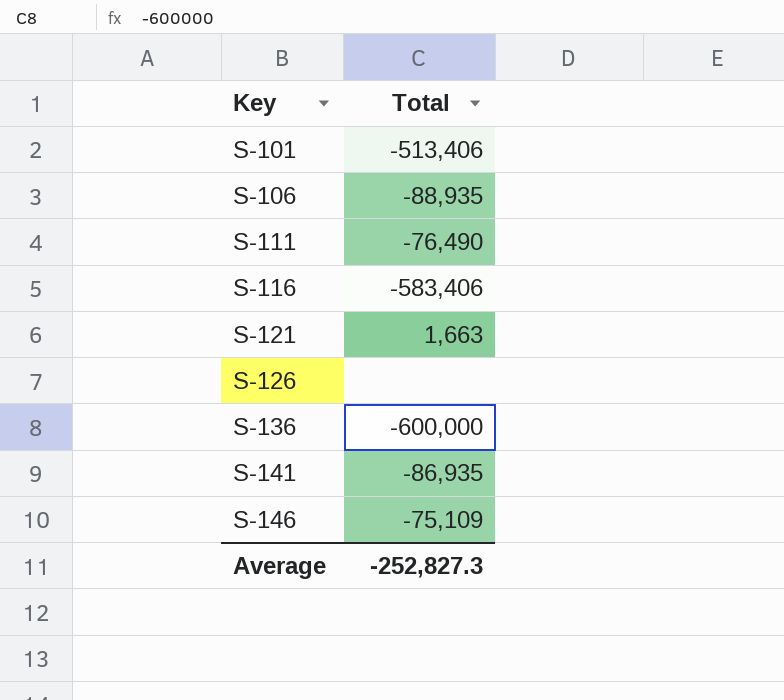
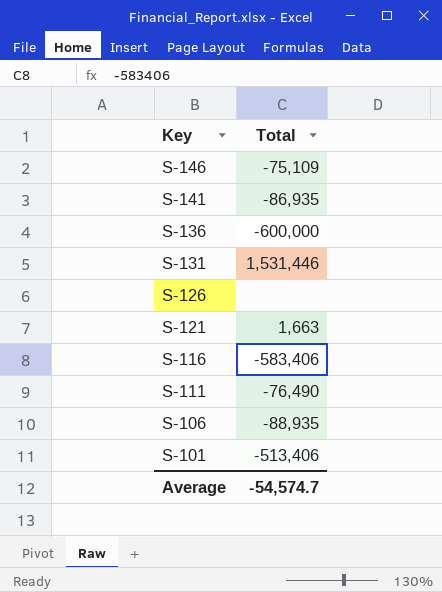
row order: Key ascending -> Key descending
row S-131: none -> 1,531,446
Average | Total: -252,827.3 -> -54,574.7

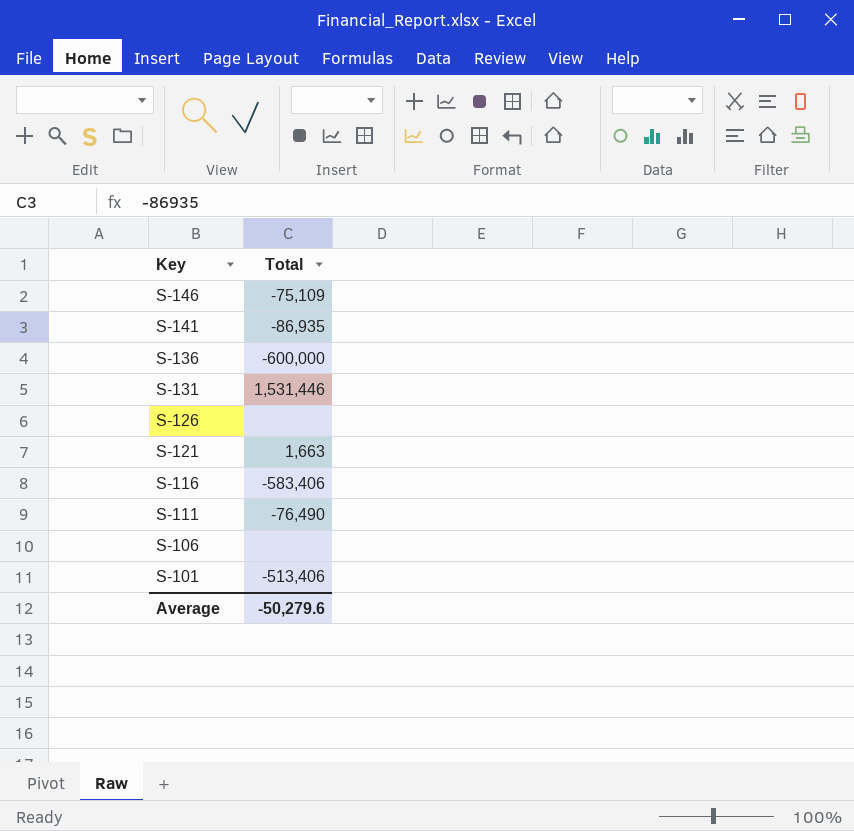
S-106 | Total: -88,935 -> none
Average | Total: -54,574.7 -> -50,279.6

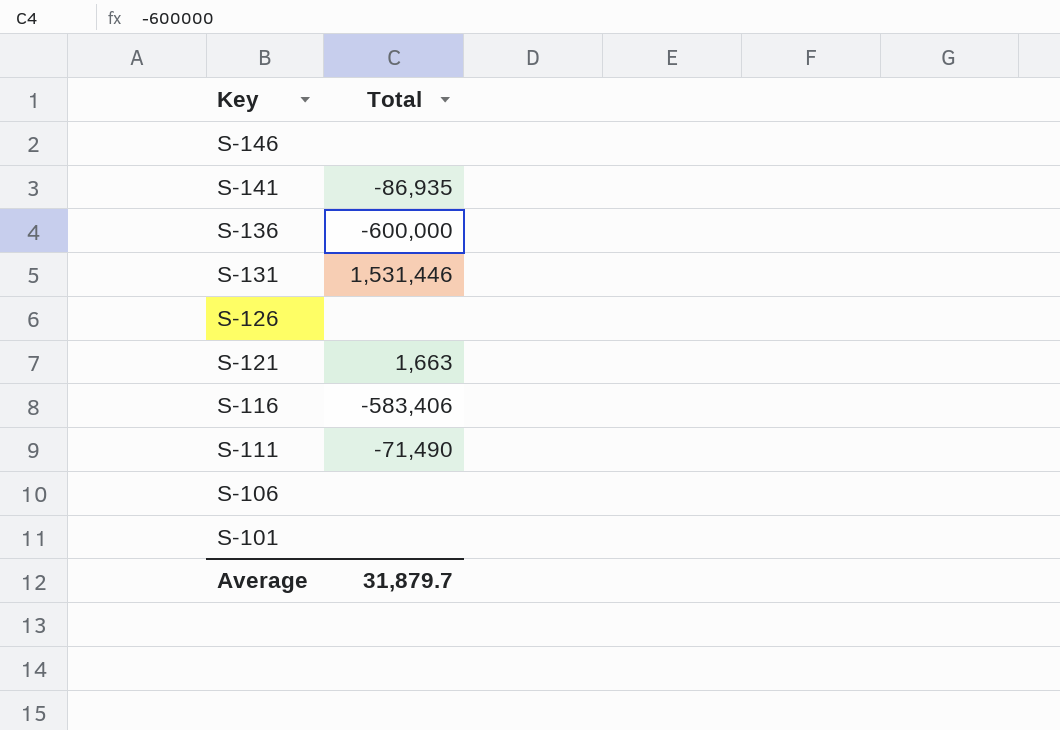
S-146 | Total: -75,109 -> none
S-111 | Total: -76,490 -> -71,490
S-101 | Total: -513,406 -> none
Average | Total: -50,279.6 -> 31,879.7

